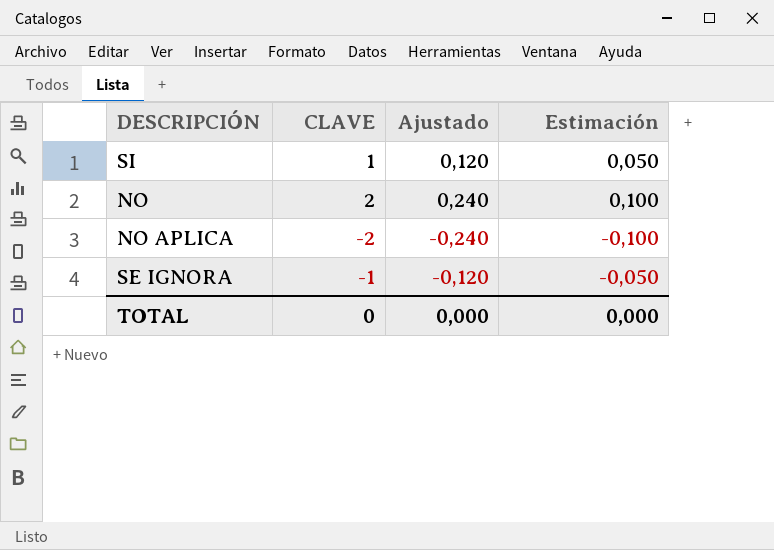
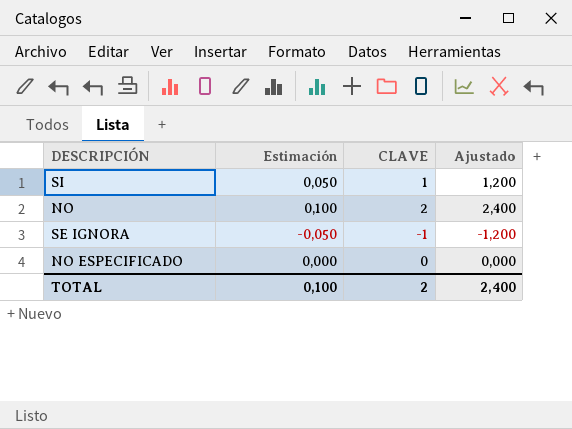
column Estimación | position: 4 -> 2
column Ajustado | formula: [CLAVE] * 0,12 -> [CLAVE] * 1,2
row NO APLICA: -2 | -0,240 | -0,100 -> none
row NO ESPECIFICADO: none -> 0,000 | 0 | 0,000
TOTAL | Estimación: 0,000 -> 0,100
TOTAL | CLAVE: 0 -> 2
TOTAL | Ajustado: 0,000 -> 2,400

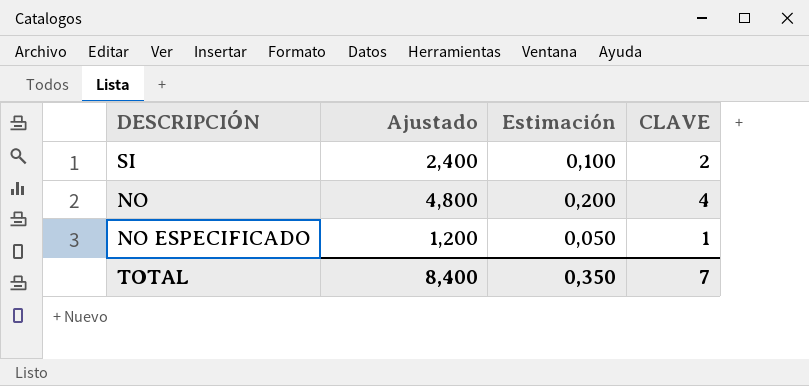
column Ajustado | position: 4 -> 2
row SE IGNORA: -0,050 | -1 | -1,200 -> none
SI | Ajustado: 1,200 -> 2,400
SI | Estimación: 0,050 -> 0,100
SI | CLAVE: 1 -> 2
NO | Ajustado: 2,400 -> 4,800
NO | Estimación: 0,100 -> 0,200
NO | CLAVE: 2 -> 4
NO ESPECIFICADO | Ajustado: 0,000 -> 1,200
NO ESPECIFICADO | Estimación: 0,000 -> 0,050
NO ESPECIFICADO | CLAVE: 0 -> 1
TOTAL | Ajustado: 2,400 -> 8,400
TOTAL | Estimación: 0,100 -> 0,350
TOTAL | CLAVE: 2 -> 7

